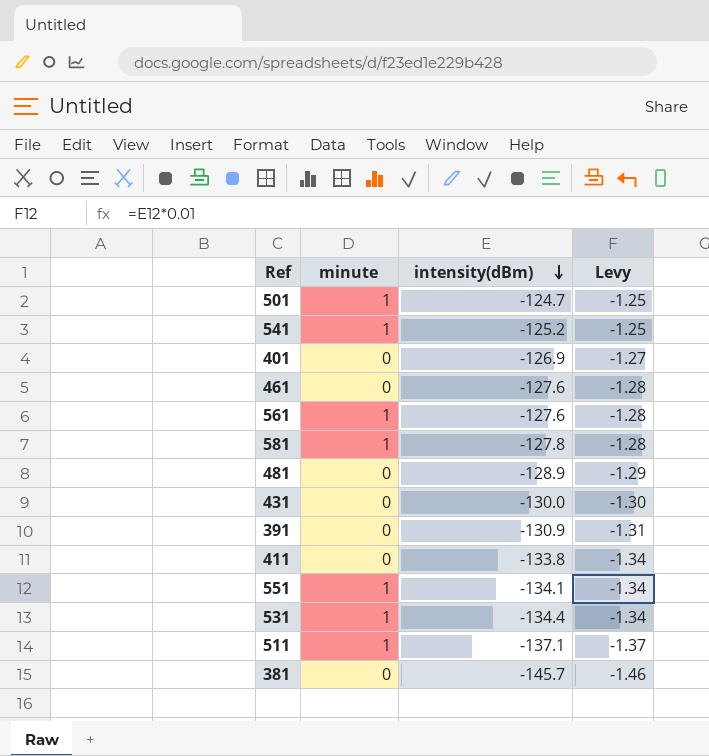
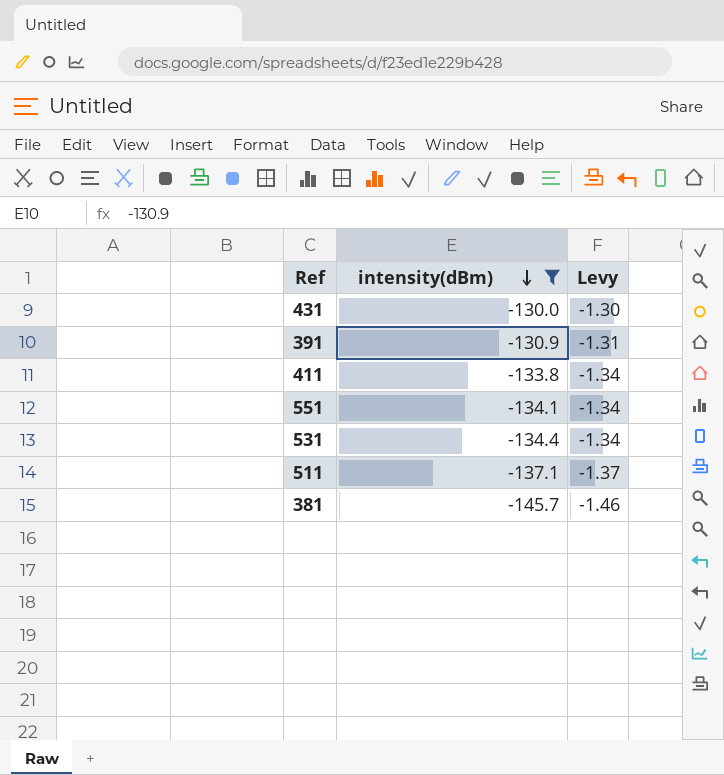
filter: none -> intensity(dBm) <= -130.0
column minute | position: 2 -> none

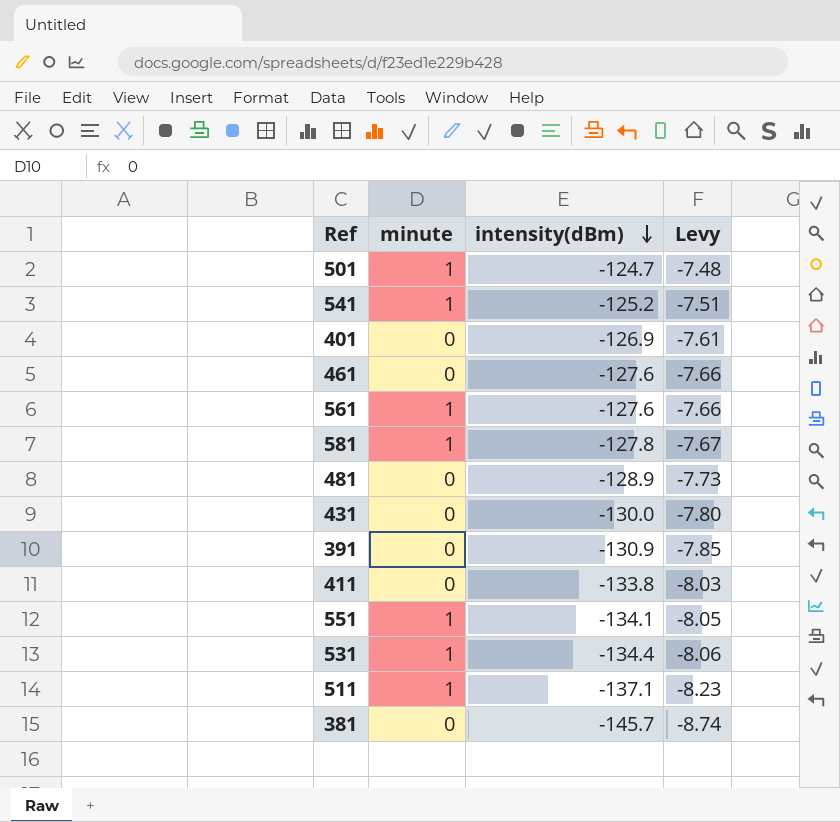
filter: intensity(dBm) <= -130.0 -> none
column minute | position: none -> 2
column Levy | formula: [intensity(dBm)] * 0.01 -> [intensity(dBm)] * 0.06

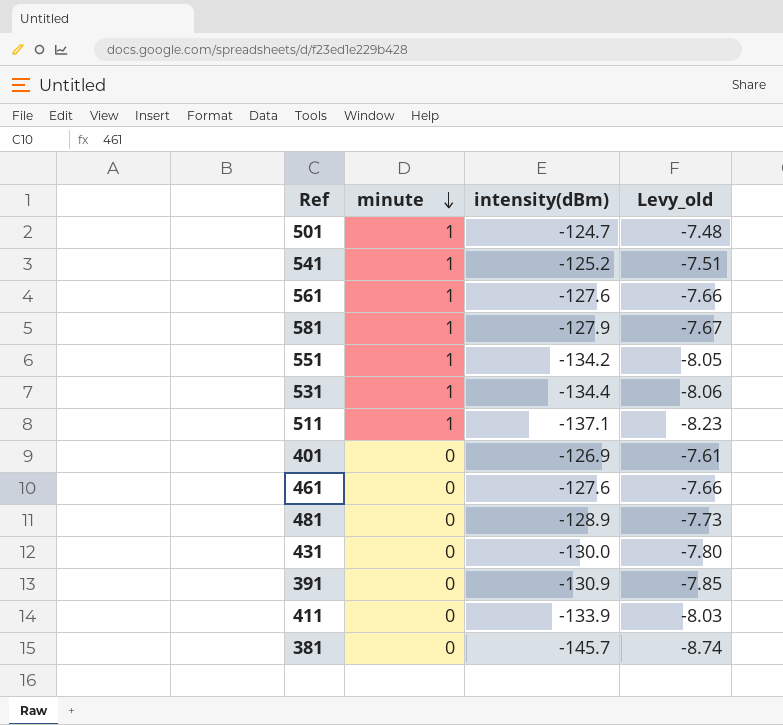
row order: intensity(dBm) descending -> minute descending
column name: Levy -> Levy_old
581 | intensity(dBm): -127.8 -> -127.9
551 | intensity(dBm): -134.1 -> -134.2
411 | intensity(dBm): -133.8 -> -133.9

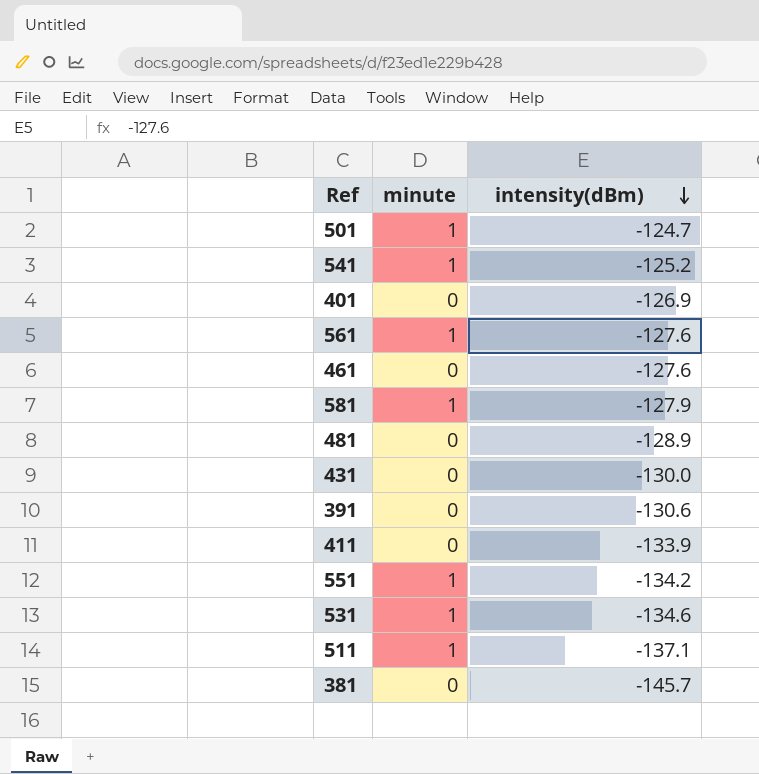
row order: minute descending -> intensity(dBm) descending
column Levy_old | formula: [intensity(dBm)] * 0.06 -> none
391 | intensity(dBm): -130.9 -> -130.6
531 | intensity(dBm): -134.4 -> -134.6

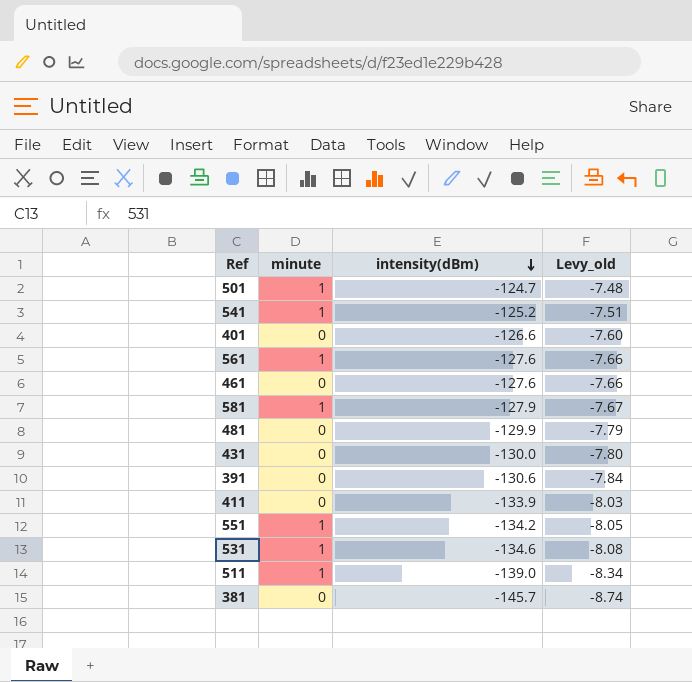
column Levy_old | formula: none -> [intensity(dBm)] * 0.06
401 | intensity(dBm): -126.9 -> -126.6
481 | intensity(dBm): -128.9 -> -129.9
511 | intensity(dBm): -137.1 -> -139.0

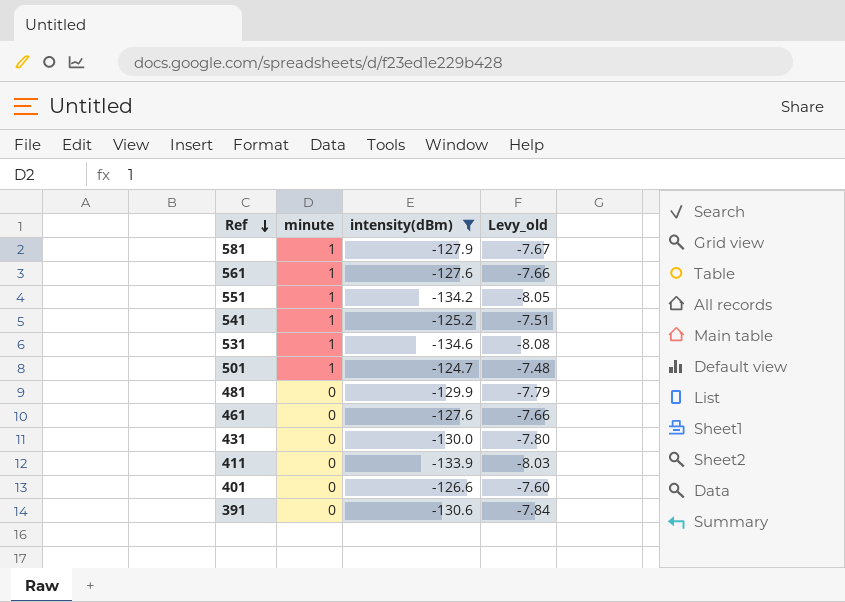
filter: none -> intensity(dBm) >= -134.6
row order: intensity(dBm) descending -> Ref descending

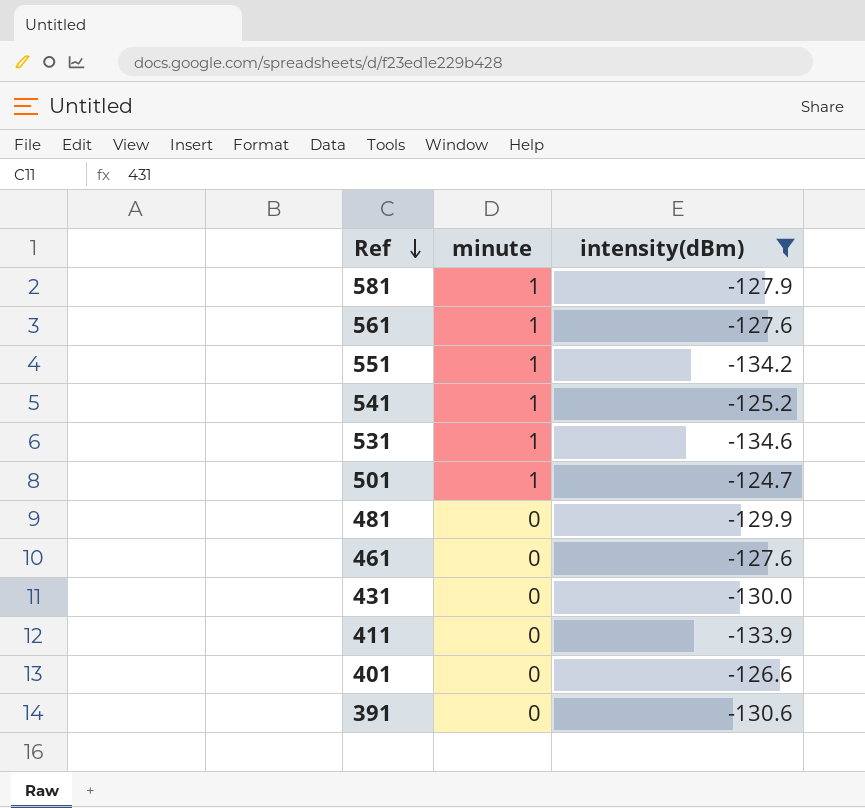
column Levy_old | formula: [intensity(dBm)] * 0.06 -> none

